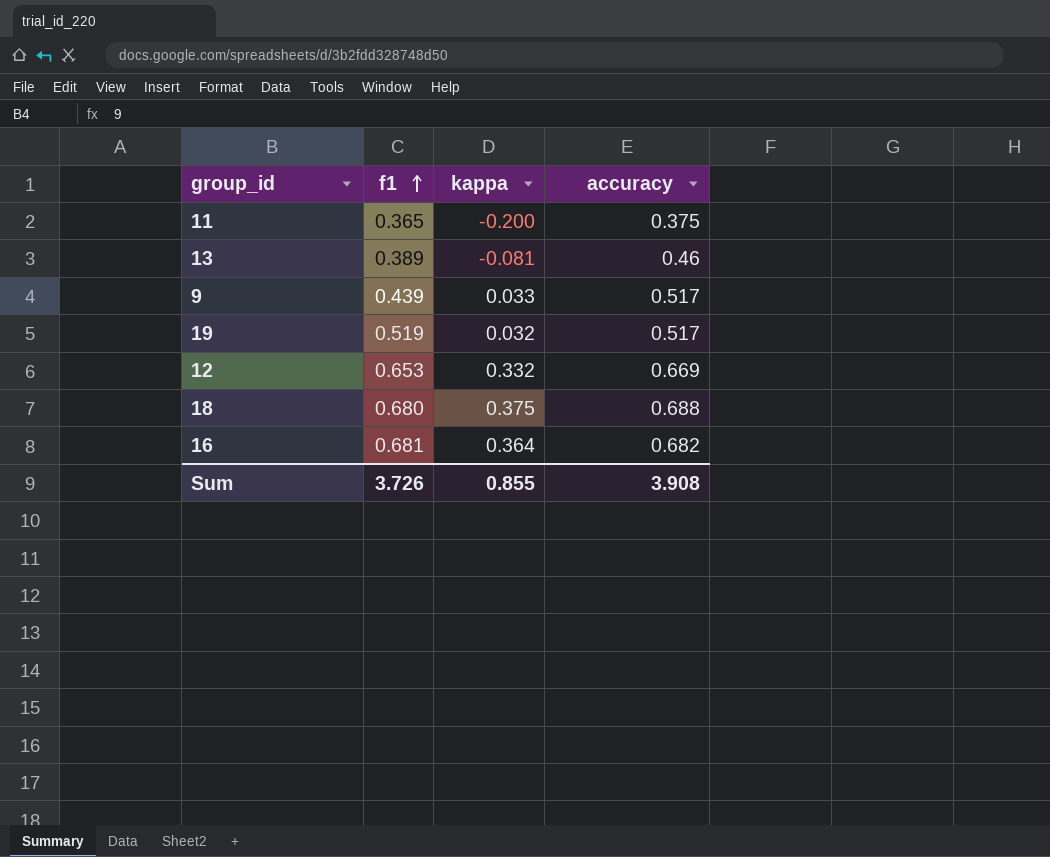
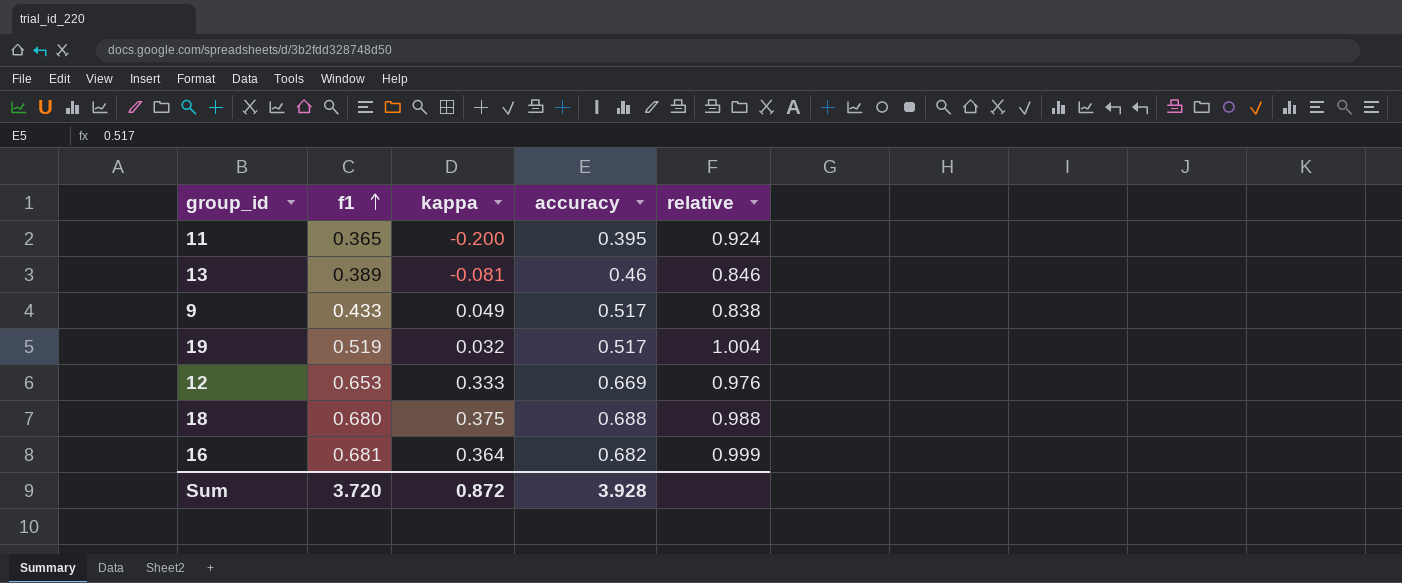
column relative | formula: none -> [f1] / [accuracy]
11 | accuracy: 0.375 -> 0.395
9 | f1: 0.439 -> 0.433
9 | kappa: 0.033 -> 0.049
12 | kappa: 0.332 -> 0.333
Sum | f1: 3.726 -> 3.720
Sum | kappa: 0.855 -> 0.872
Sum | accuracy: 3.908 -> 3.928

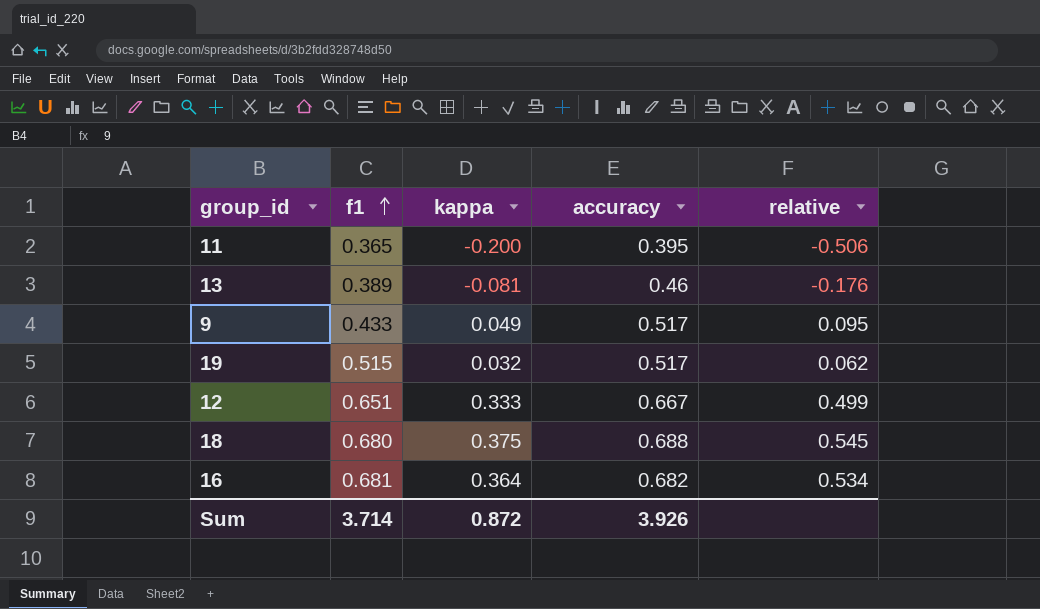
column relative | formula: [f1] / [accuracy] -> [kappa] / [accuracy]
19 | f1: 0.519 -> 0.515
12 | f1: 0.653 -> 0.651
12 | accuracy: 0.669 -> 0.667
Sum | f1: 3.720 -> 3.714
Sum | accuracy: 3.928 -> 3.926

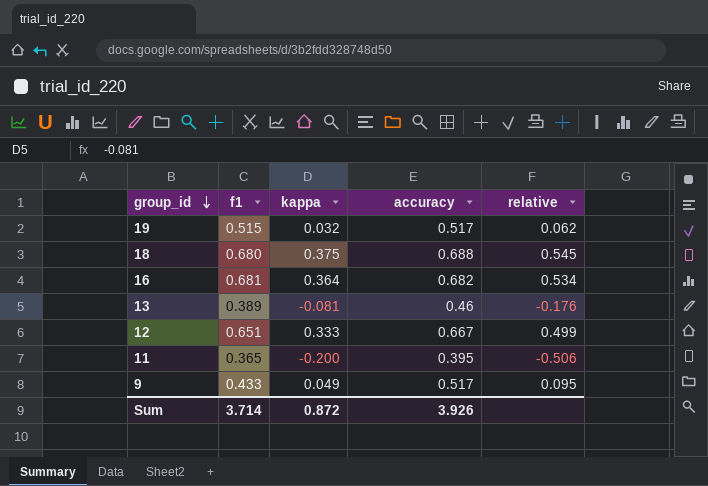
row order: f1 ascending -> group_id descending

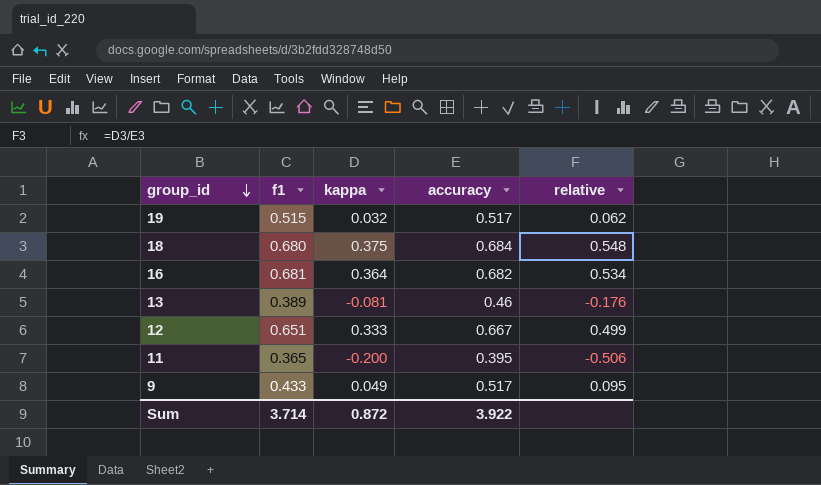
18 | accuracy: 0.688 -> 0.684
18 | relative: 0.545 -> 0.548
Sum | accuracy: 3.926 -> 3.922

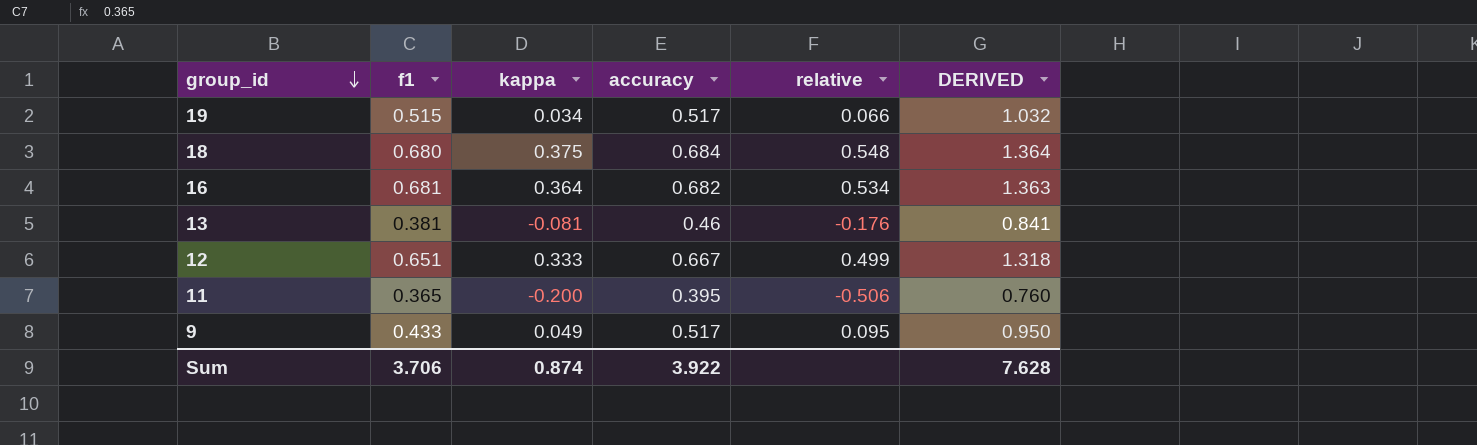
column DERIVED | formula: none -> [f1] + [accuracy]
19 | kappa: 0.032 -> 0.034
19 | relative: 0.062 -> 0.066
13 | f1: 0.389 -> 0.381
Sum | f1: 3.714 -> 3.706
Sum | kappa: 0.872 -> 0.874

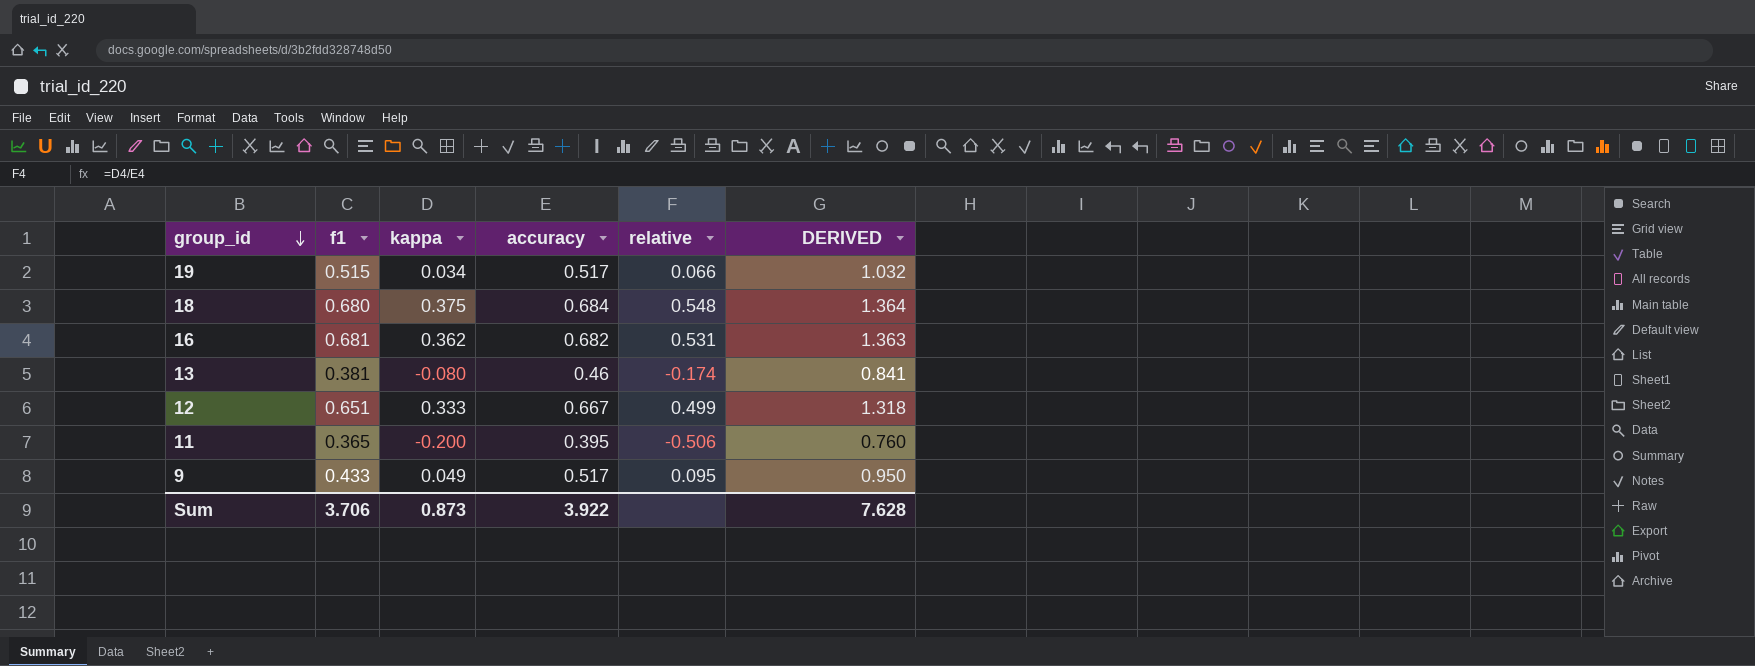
16 | kappa: 0.364 -> 0.362
16 | relative: 0.534 -> 0.531
13 | kappa: -0.081 -> -0.080
13 | relative: -0.176 -> -0.174
Sum | kappa: 0.874 -> 0.873

